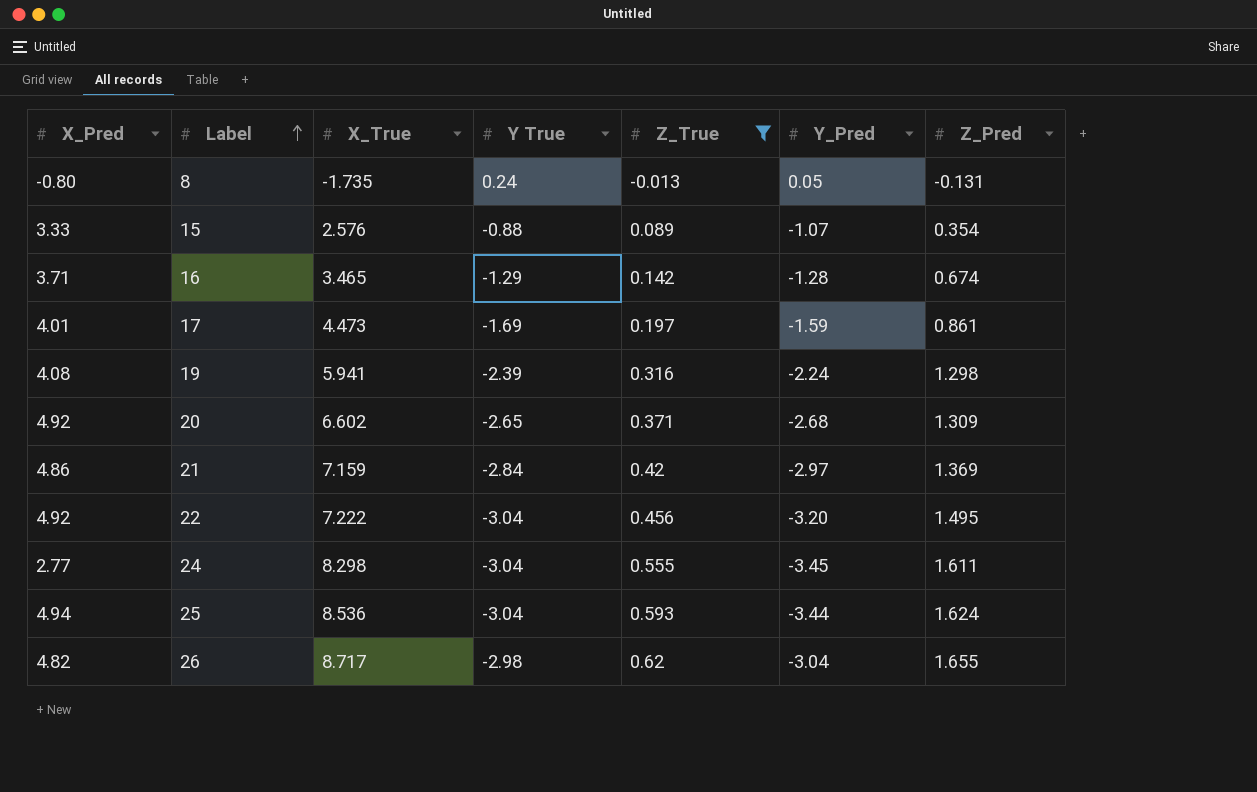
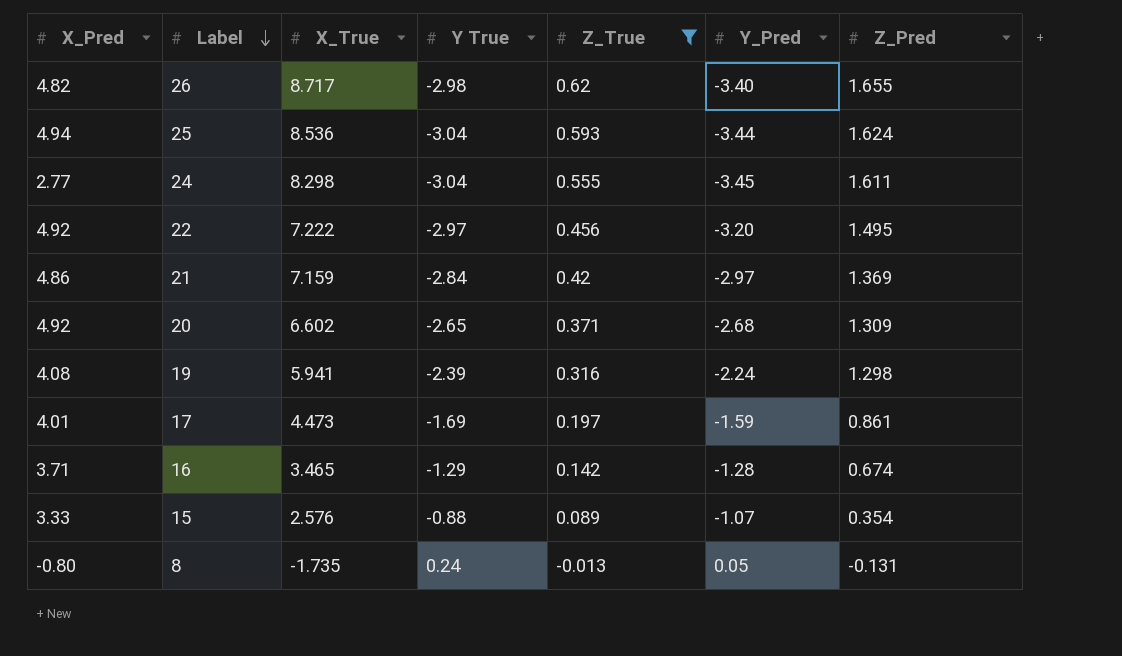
row order: Label ascending -> Label descending
26 | Y_Pred: -3.04 -> -3.40
22 | Y True: -3.04 -> -2.97

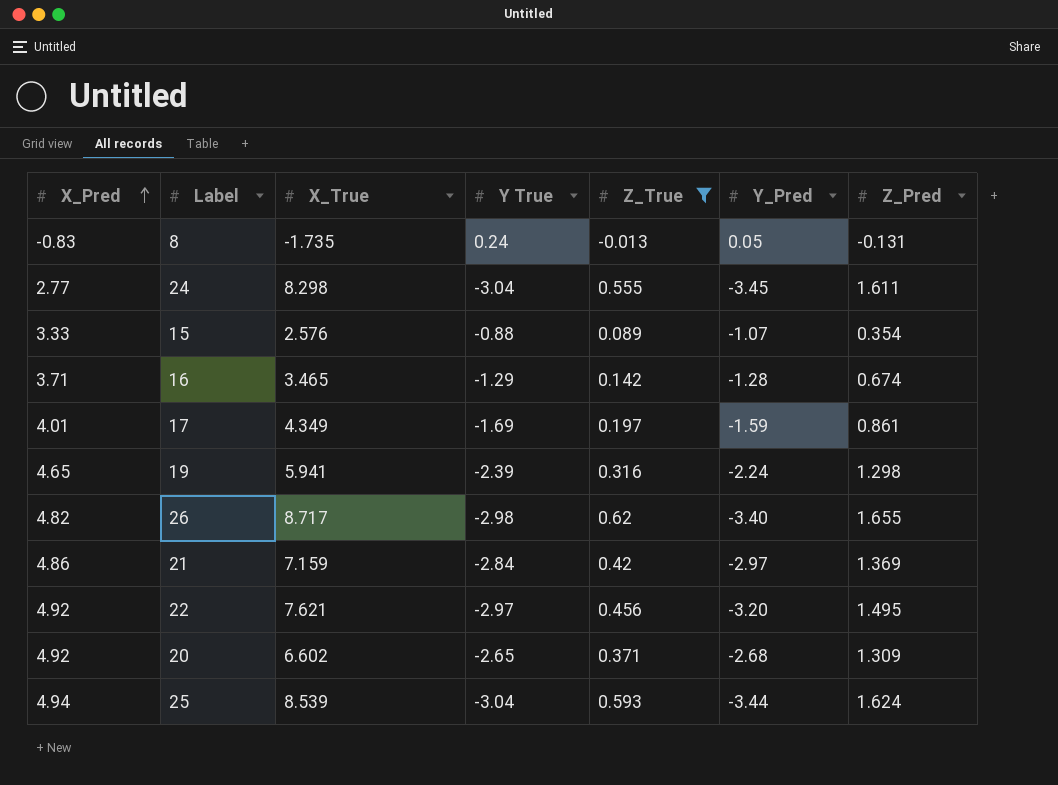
row order: Label descending -> X_Pred ascending
8 | X_Pred: -0.80 -> -0.83
17 | X_True: 4.473 -> 4.349
19 | X_Pred: 4.08 -> 4.65
22 | X_True: 7.222 -> 7.621
25 | X_True: 8.536 -> 8.539

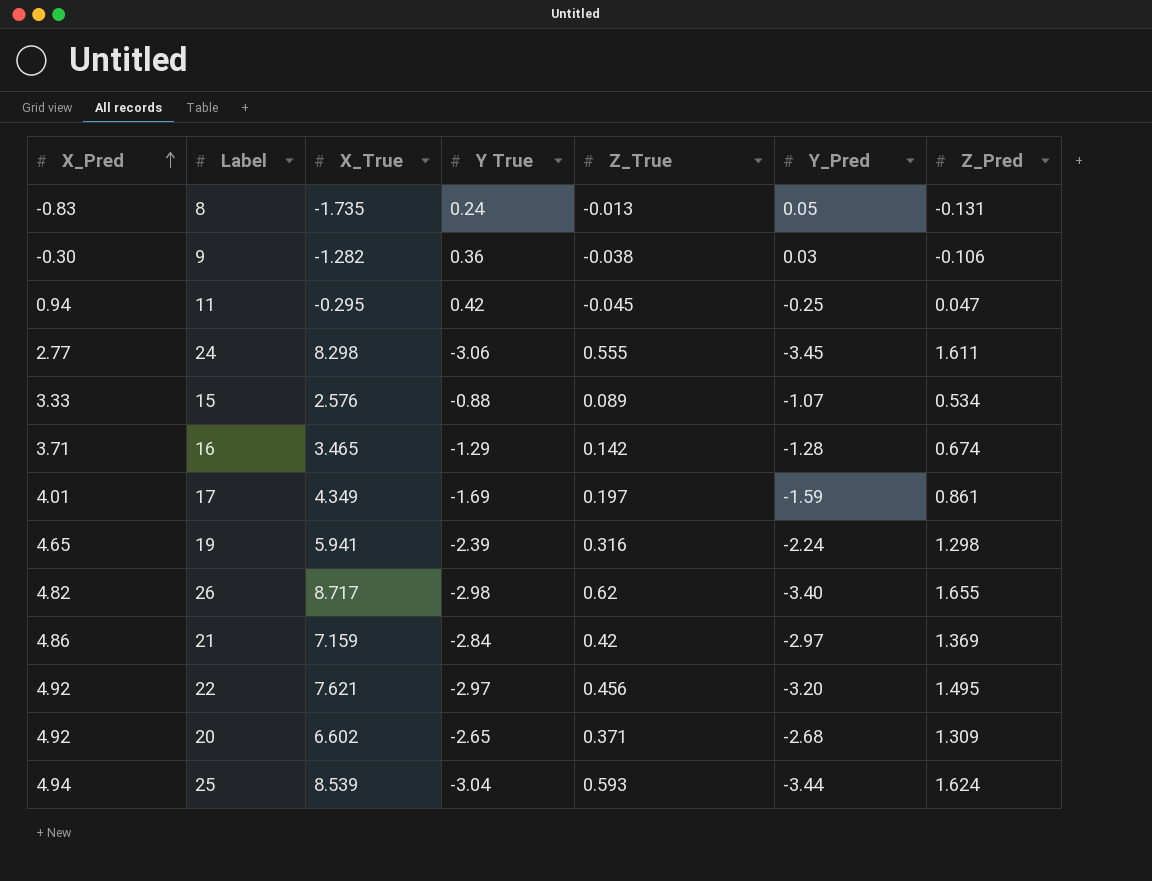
filter: Z_True >= -0.013 -> none
24 | Y True: -3.04 -> -3.06
15 | Z_Pred: 0.354 -> 0.534

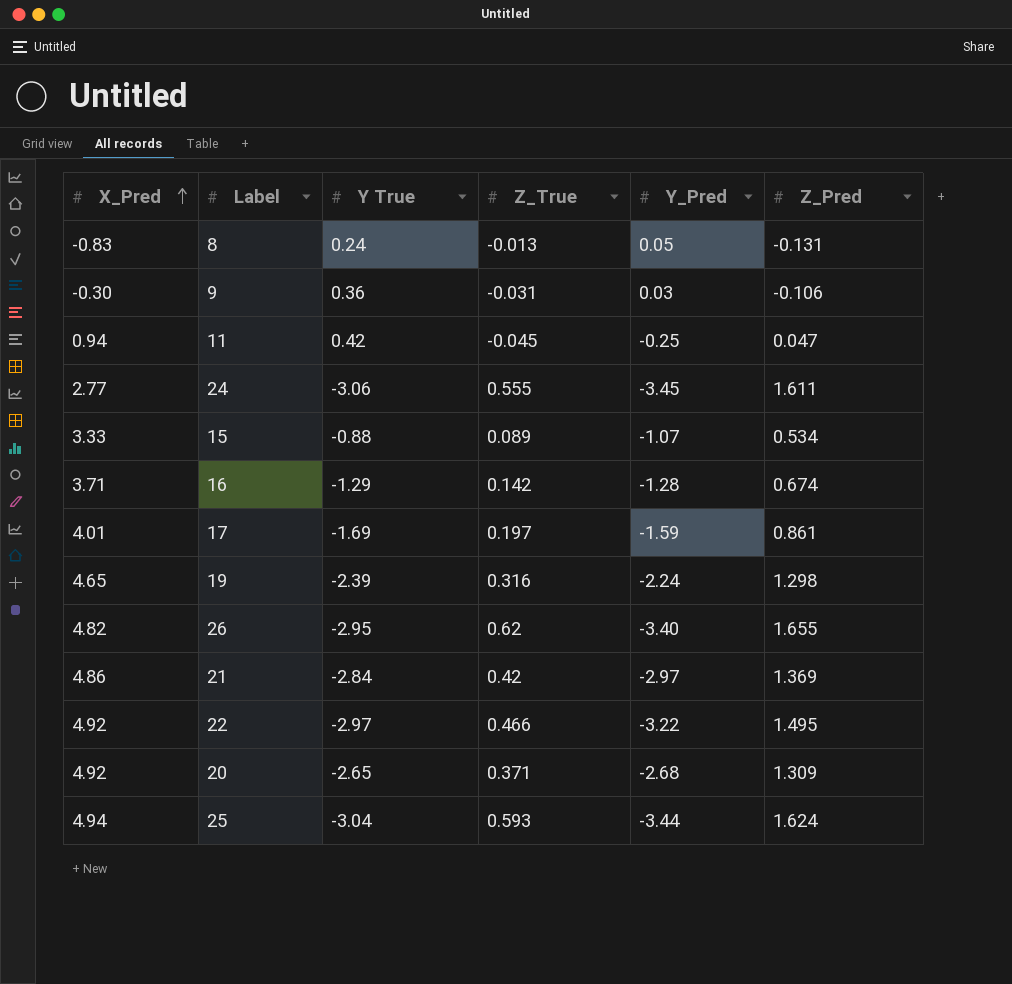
column X_True | position: 3 -> none
9 | Z_True: -0.038 -> -0.031
26 | Y True: -2.98 -> -2.95
22 | Z_True: 0.456 -> 0.466
22 | Y_Pred: -3.20 -> -3.22

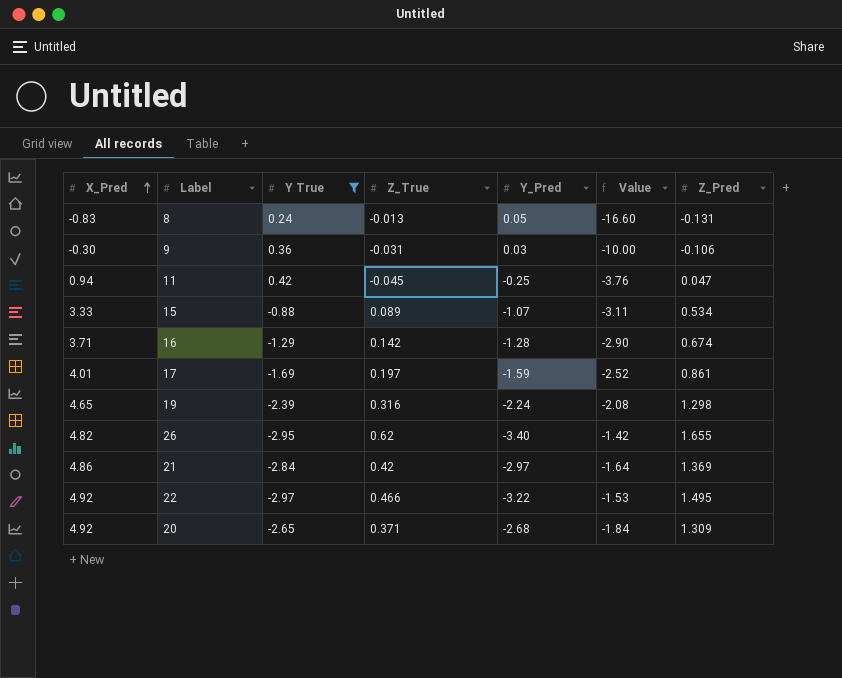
filter: none -> Y True >= -2.97
column Value | formula: none -> [X_Pred] / [Y_Pred]

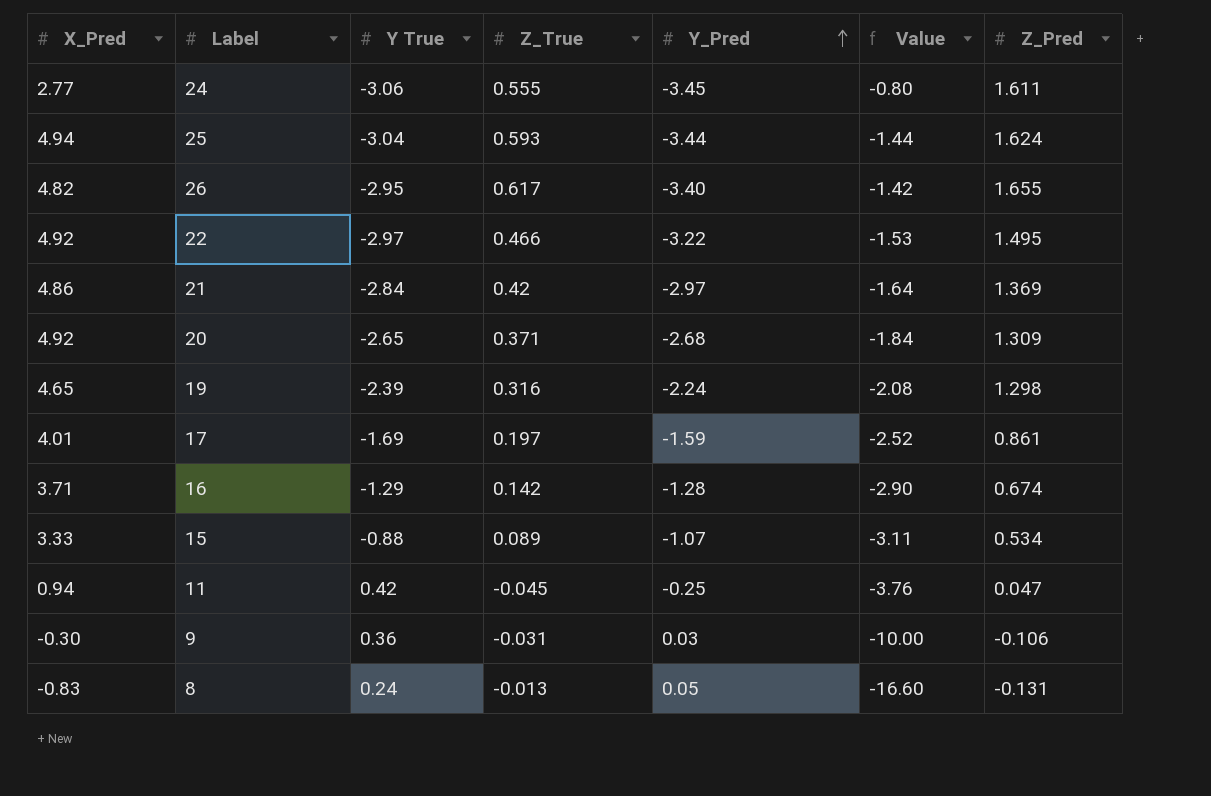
filter: Y True >= -2.97 -> none
row order: X_Pred ascending -> Y_Pred ascending
26 | Z_True: 0.62 -> 0.617

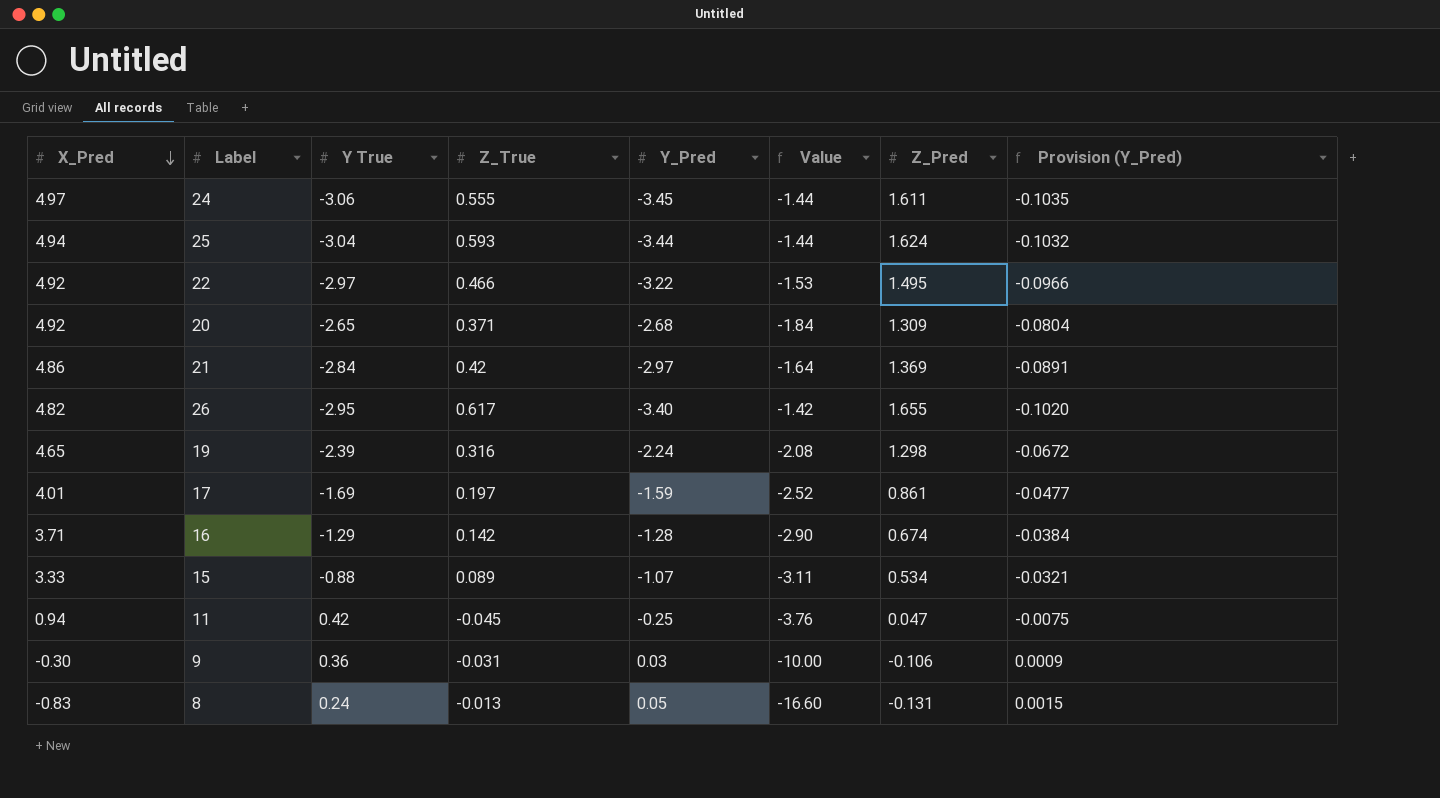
row order: Y_Pred ascending -> X_Pred descending
column Provision (Y_Pred) | formula: none -> [Y_Pred] * 0.03
24 | X_Pred: 2.77 -> 4.97
24 | Value: -0.80 -> -1.44

